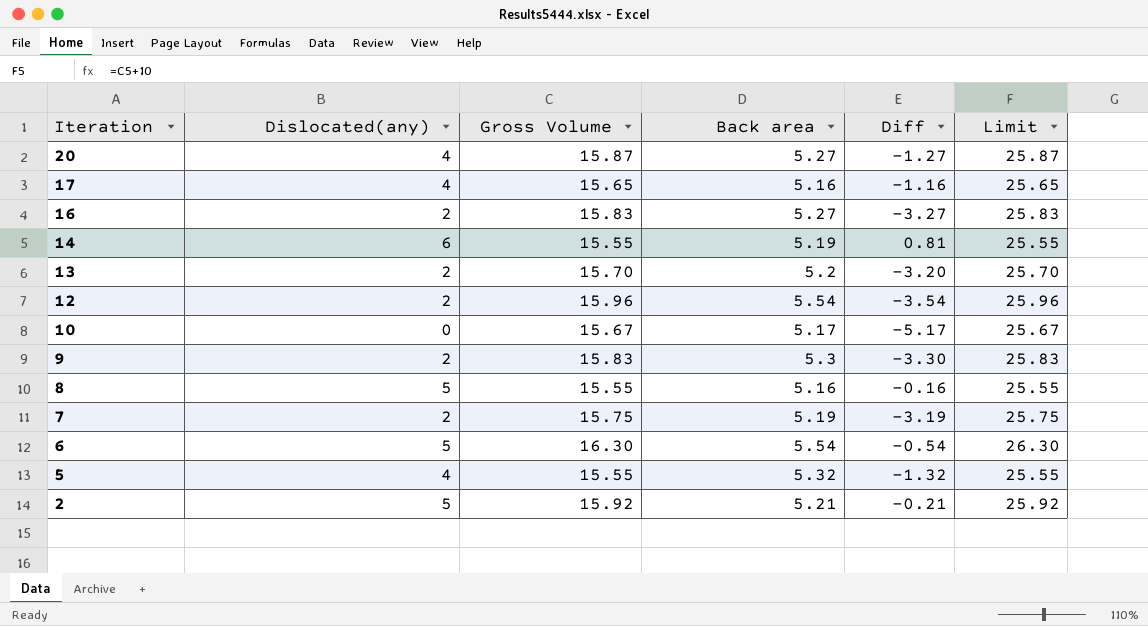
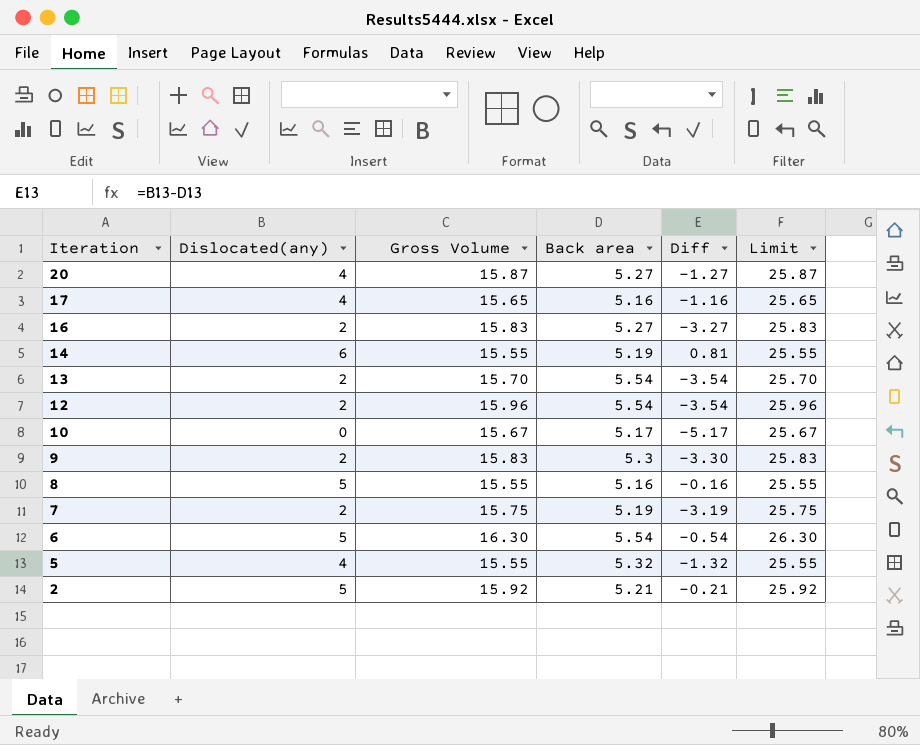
13 | Back area: 5.2 -> 5.54
13 | Diff: -3.20 -> -3.54

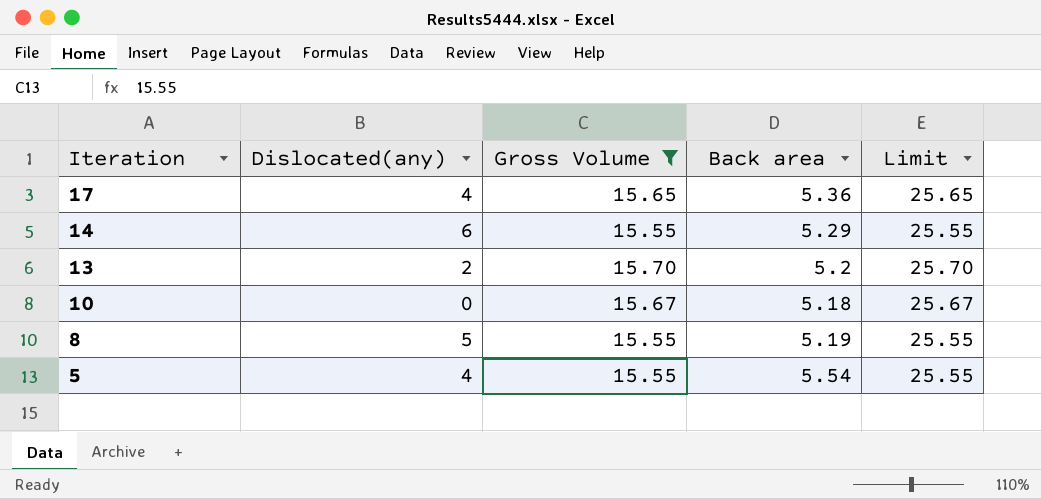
filter: none -> Gross Volume <= 15.70
column Diff | formula: [Dislocated(any)] - [Back area] -> none
17 | Back area: 5.16 -> 5.36
14 | Back area: 5.19 -> 5.29
13 | Back area: 5.54 -> 5.2
10 | Back area: 5.17 -> 5.18
8 | Back area: 5.16 -> 5.19
5 | Back area: 5.32 -> 5.54

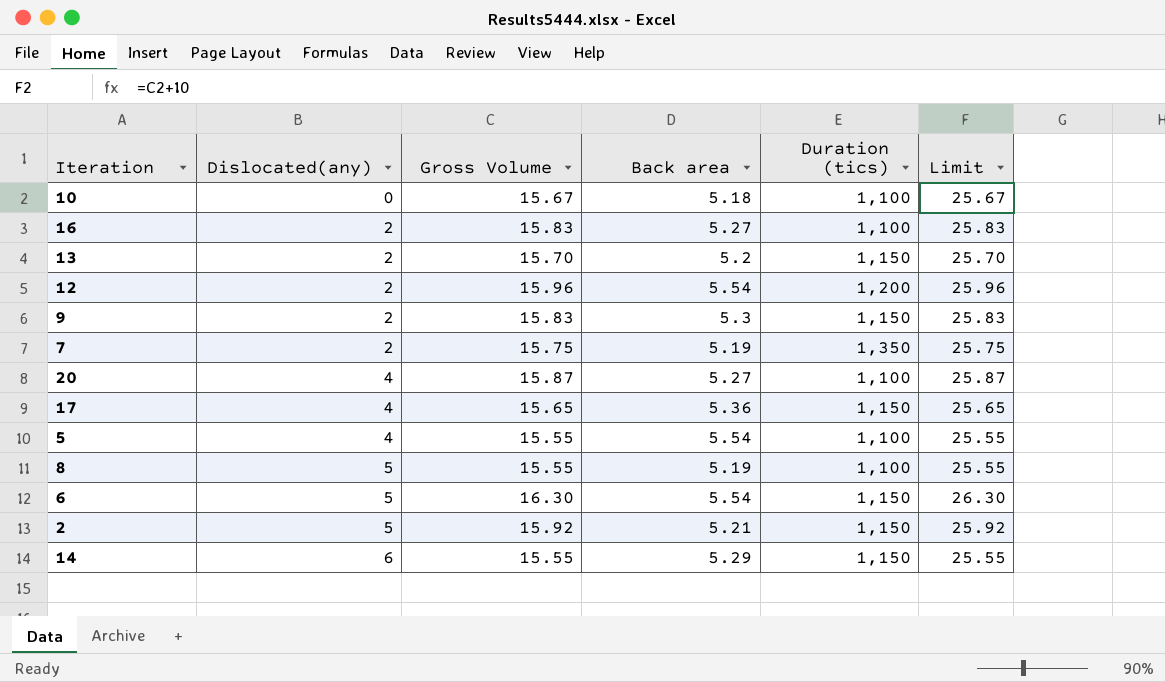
filter: Gross Volume <= 15.70 -> none
row order: Iteration descending -> Dislocated(any) ascending
column Duration (tics) | position: none -> 5

